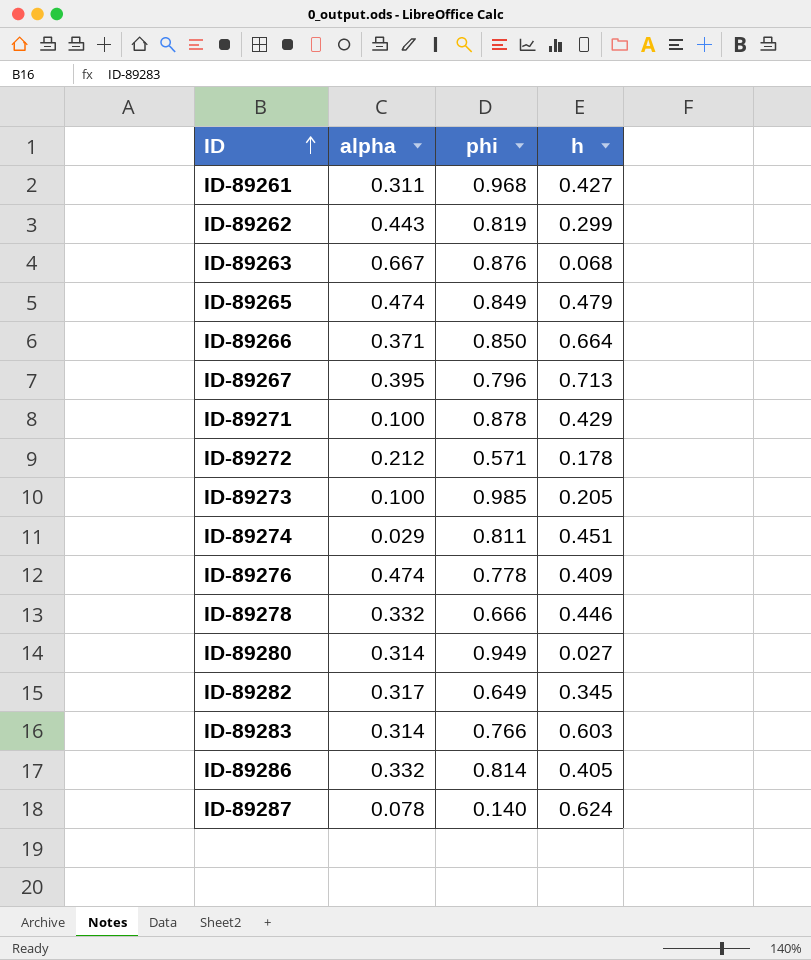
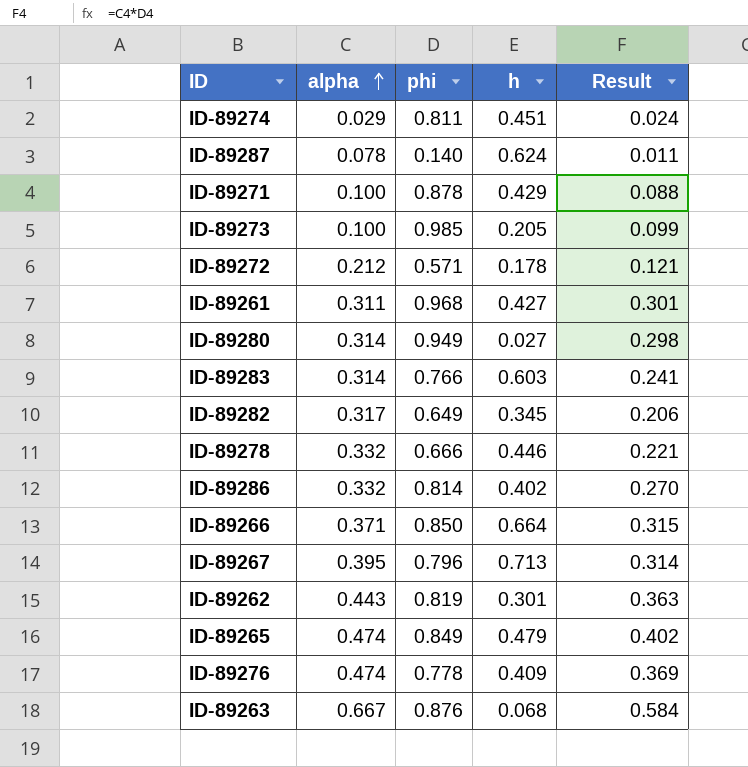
row order: ID ascending -> alpha ascending
column Result | formula: none -> [alpha] * [phi]
ID-89286 | h: 0.405 -> 0.402
ID-89262 | h: 0.299 -> 0.301

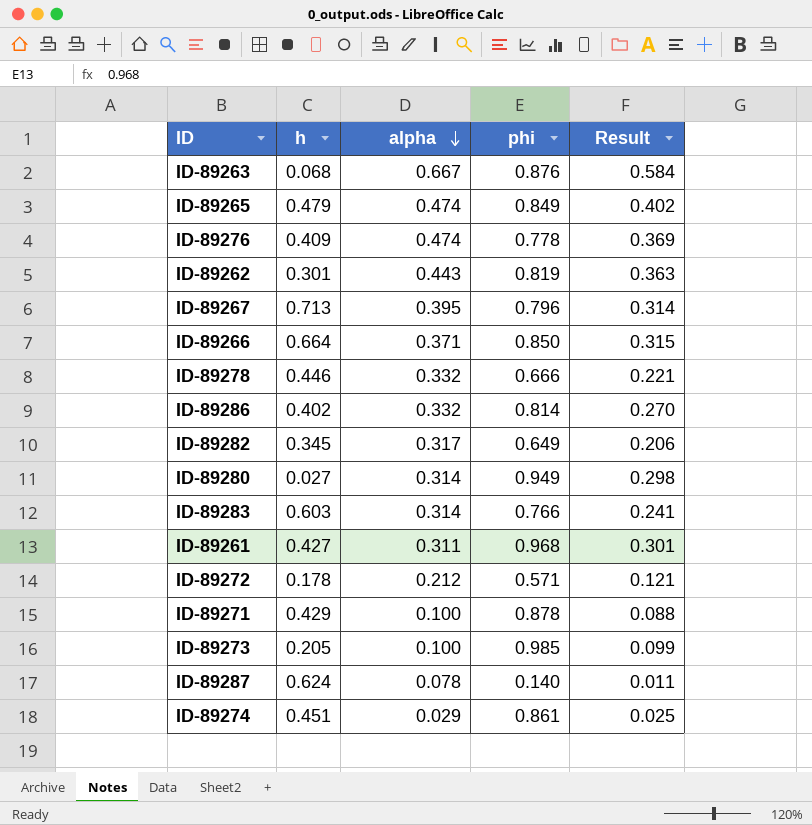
row order: alpha ascending -> alpha descending
column h | position: 4 -> 2
ID-89274 | phi: 0.811 -> 0.861
ID-89274 | Result: 0.024 -> 0.025

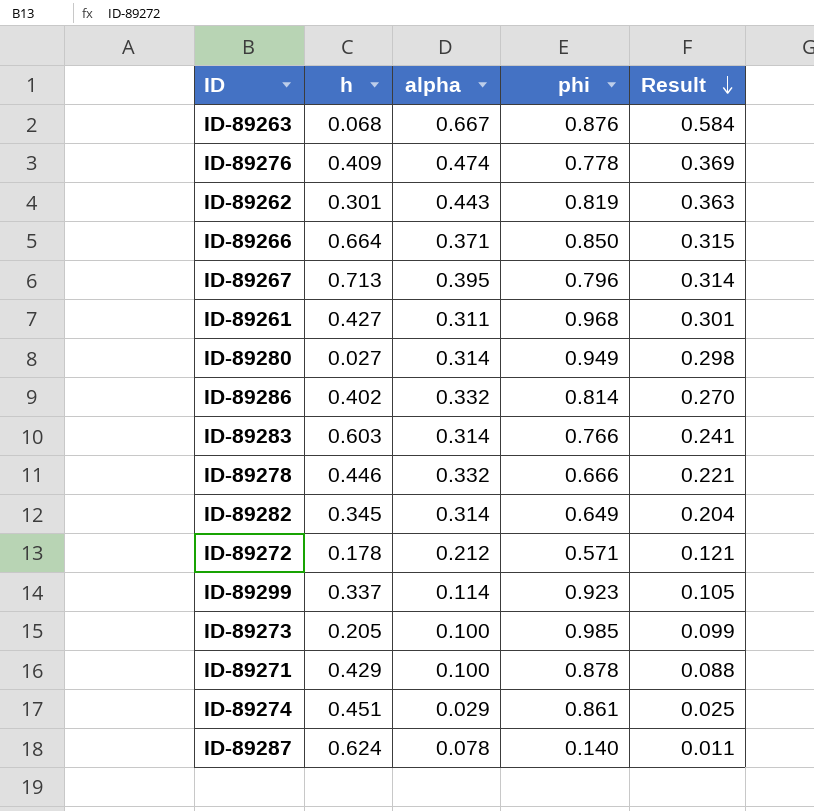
row order: alpha descending -> Result descending
row ID-89265: 0.479 | 0.474 | 0.849 | 0.402 -> none
ID-89282 | alpha: 0.317 -> 0.314
ID-89282 | Result: 0.206 -> 0.204
row ID-89299: none -> 0.337 | 0.114 | 0.923 | 0.105

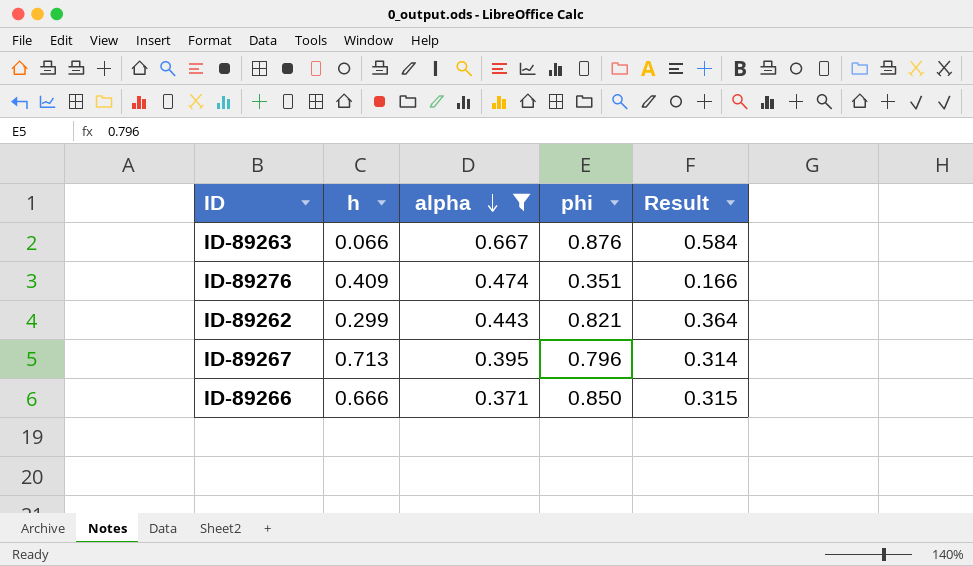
filter: none -> alpha >= 0.371
row order: Result descending -> alpha descending
ID-89263 | h: 0.068 -> 0.066
ID-89276 | phi: 0.778 -> 0.351
ID-89276 | Result: 0.369 -> 0.166
ID-89262 | h: 0.301 -> 0.299
ID-89262 | phi: 0.819 -> 0.821
ID-89262 | Result: 0.363 -> 0.364
ID-89266 | h: 0.664 -> 0.666

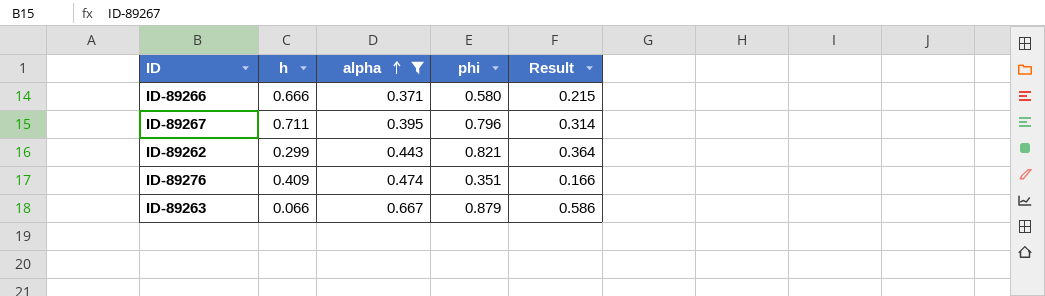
row order: alpha descending -> alpha ascending
ID-89266 | phi: 0.850 -> 0.580
ID-89266 | Result: 0.315 -> 0.215
ID-89267 | h: 0.713 -> 0.711
ID-89263 | phi: 0.876 -> 0.879
ID-89263 | Result: 0.584 -> 0.586

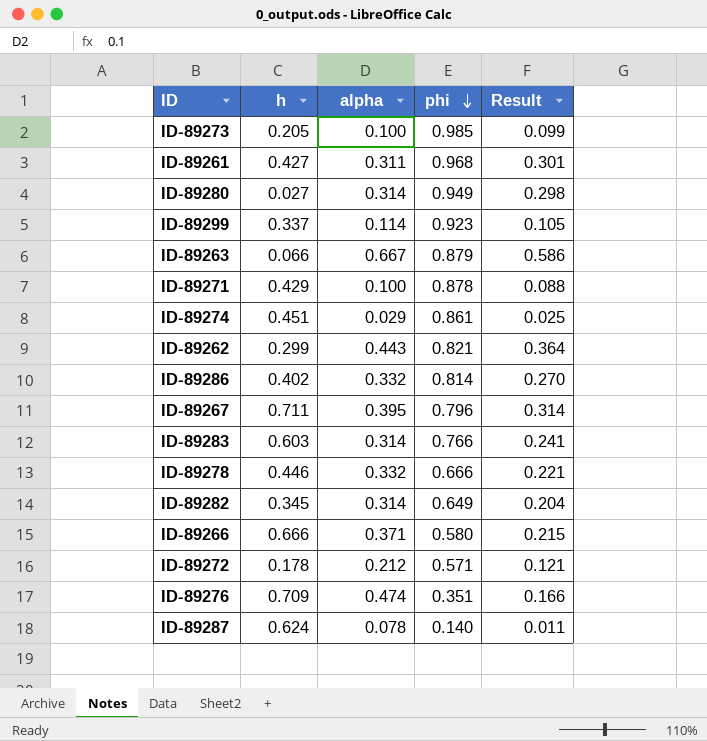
filter: alpha >= 0.371 -> none
row order: alpha ascending -> phi descending
ID-89276 | h: 0.409 -> 0.709

